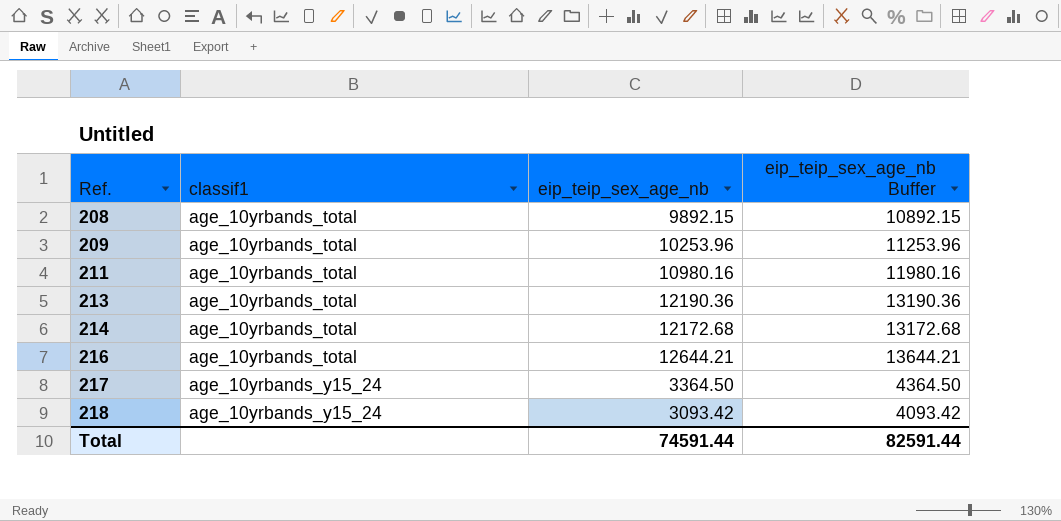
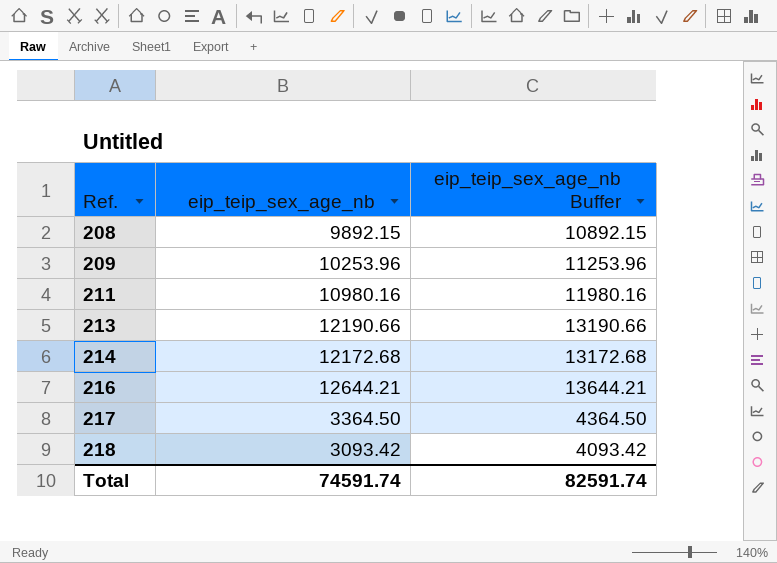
column classif1 | position: 2 -> none
213 | eip_teip_sex_age_nb: 12190.36 -> 12190.66
213 | eip_teip_sex_age_nb Buffer: 13190.36 -> 13190.66
Total | eip_teip_sex_age_nb: 74591.44 -> 74591.74
Total | eip_teip_sex_age_nb Buffer: 82591.44 -> 82591.74

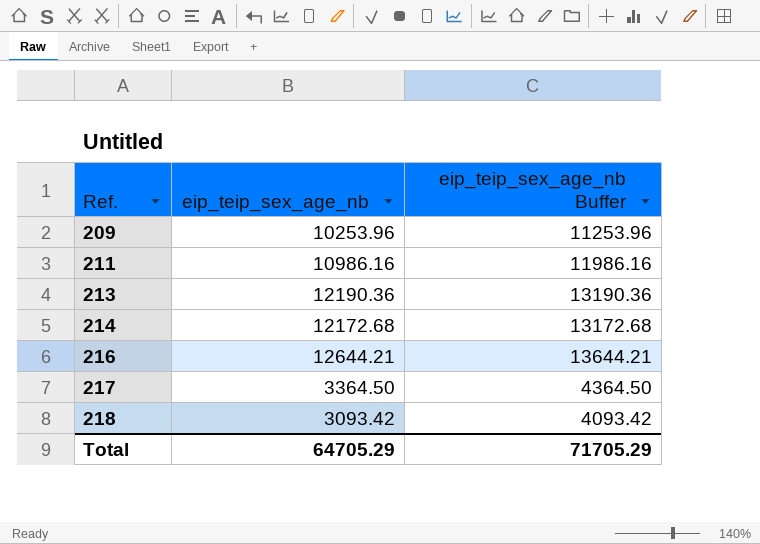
row 208: 9892.15 | 10892.15 -> none
211 | eip_teip_sex_age_nb: 10980.16 -> 10986.16
211 | eip_teip_sex_age_nb Buffer: 11980.16 -> 11986.16
213 | eip_teip_sex_age_nb: 12190.66 -> 12190.36
213 | eip_teip_sex_age_nb Buffer: 13190.66 -> 13190.36
Total | eip_teip_sex_age_nb: 74591.74 -> 64705.29
Total | eip_teip_sex_age_nb Buffer: 82591.74 -> 71705.29

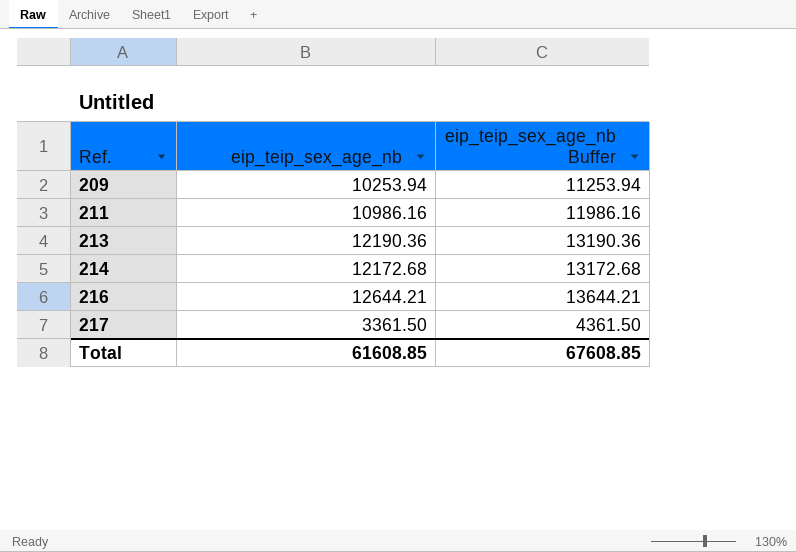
row 218: 3093.42 | 4093.42 -> none
209 | eip_teip_sex_age_nb: 10253.96 -> 10253.94
209 | eip_teip_sex_age_nb Buffer: 11253.96 -> 11253.94
217 | eip_teip_sex_age_nb: 3364.50 -> 3361.50
217 | eip_teip_sex_age_nb Buffer: 4364.50 -> 4361.50
Total | eip_teip_sex_age_nb: 64705.29 -> 61608.85
Total | eip_teip_sex_age_nb Buffer: 71705.29 -> 67608.85

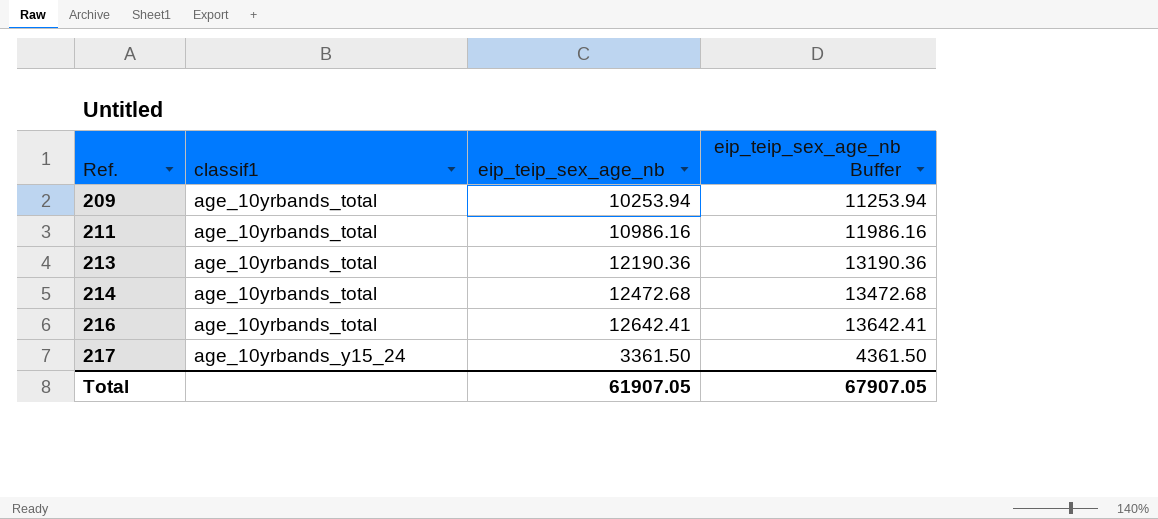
column classif1 | position: none -> 2
214 | eip_teip_sex_age_nb: 12172.68 -> 12472.68
214 | eip_teip_sex_age_nb Buffer: 13172.68 -> 13472.68
216 | eip_teip_sex_age_nb: 12644.21 -> 12642.41
216 | eip_teip_sex_age_nb Buffer: 13644.21 -> 13642.41
Total | eip_teip_sex_age_nb: 61608.85 -> 61907.05
Total | eip_teip_sex_age_nb Buffer: 67608.85 -> 67907.05

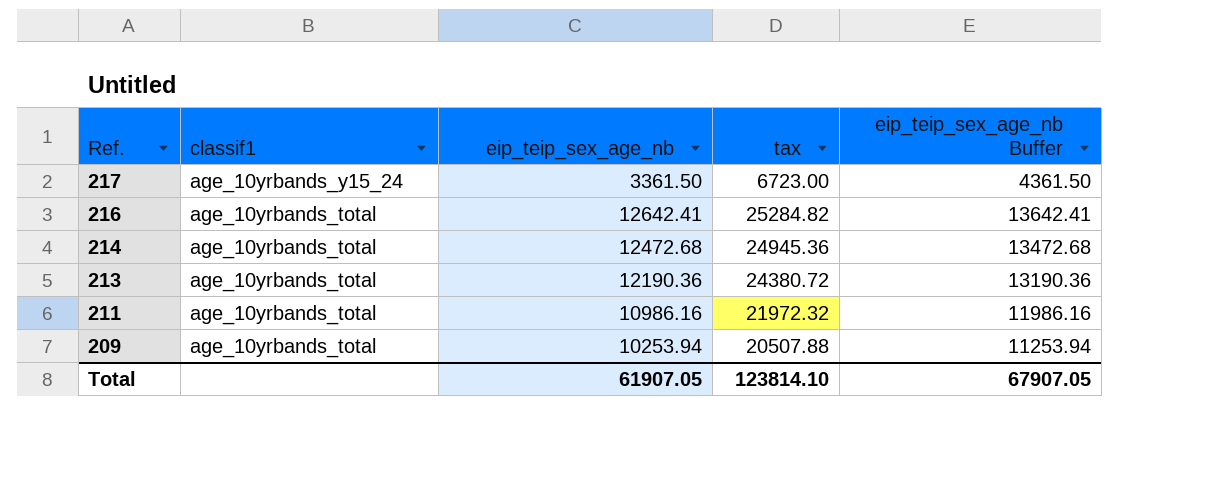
row order: Ref. ascending -> Ref. descending
column tax | formula: none -> [eip_teip_sex_age_nb] * 2

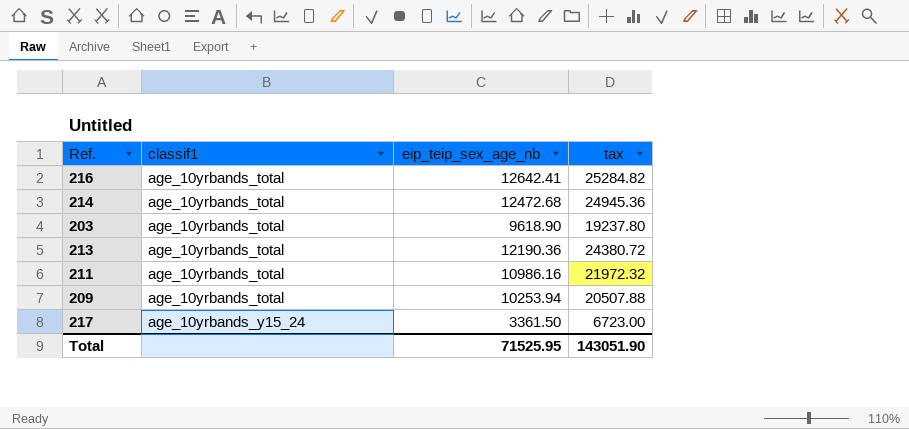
row order: Ref. descending -> classif1 ascending
column eip_teip_sex_age_nb Buffer | formula: [eip_teip_sex_age_nb] + 1000 -> none
row 203: none -> age_10yrbands_total | 9618.90 | 19237.80
Total | eip_teip_sex_age_nb: 61907.05 -> 71525.95
Total | tax: 123814.10 -> 143051.90

